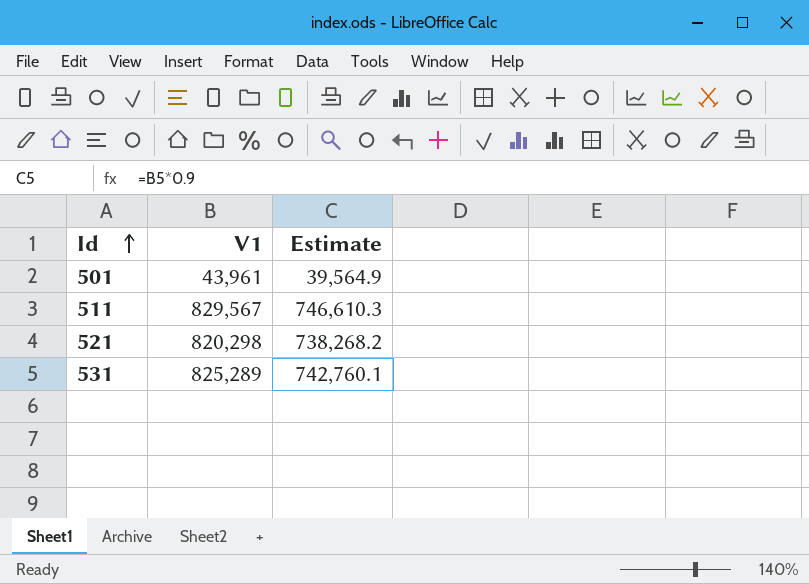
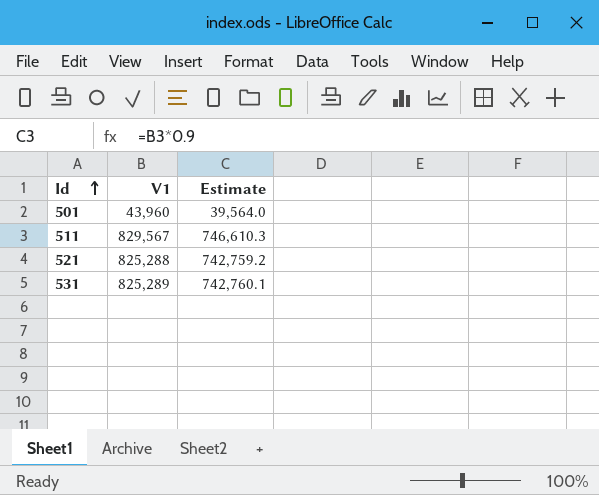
501 | V1: 43,961 -> 43,960
501 | Estimate: 39,564.9 -> 39,564.0
521 | V1: 820,298 -> 825,288
521 | Estimate: 738,268.2 -> 742,759.2

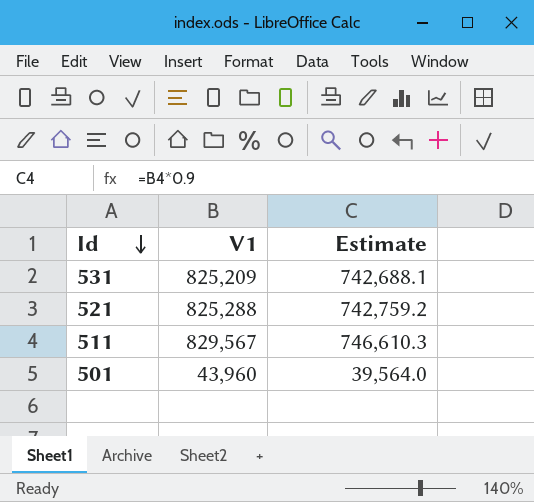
row order: Id ascending -> Id descending
531 | V1: 825,289 -> 825,209
531 | Estimate: 742,760.1 -> 742,688.1

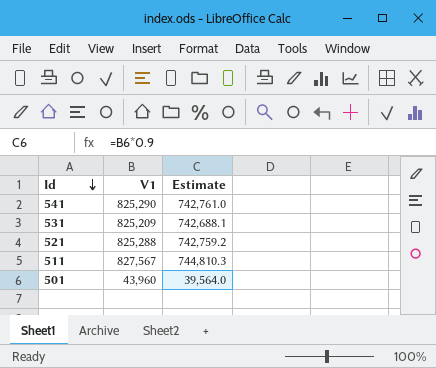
row 541: none -> 825,290 | 742,761.0
511 | V1: 829,567 -> 827,567
511 | Estimate: 746,610.3 -> 744,810.3

